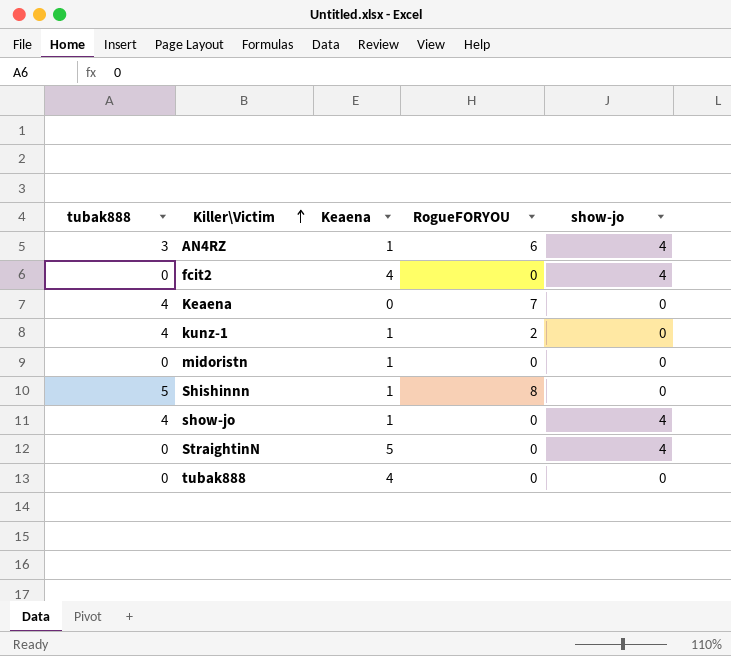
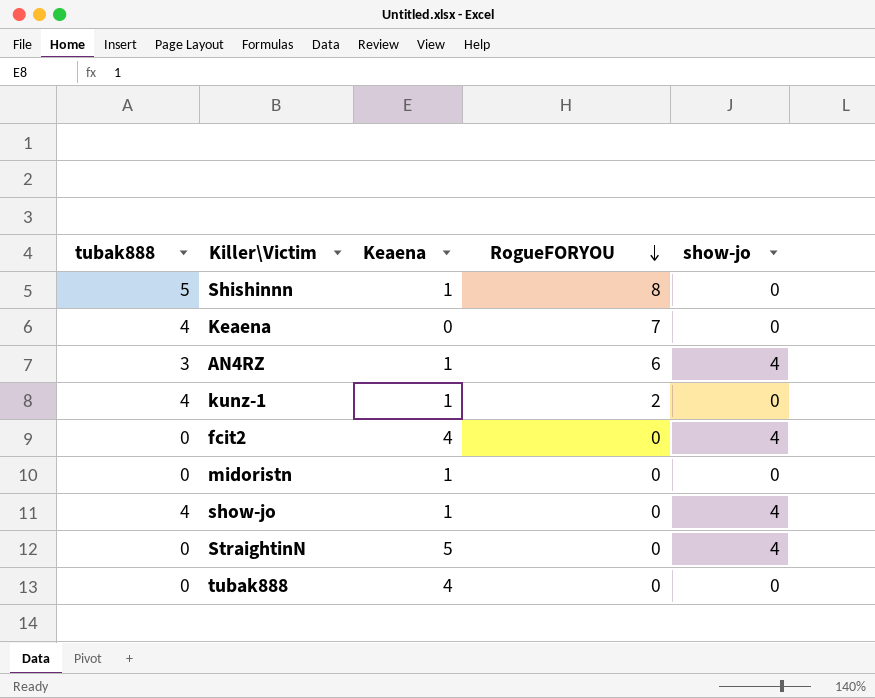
row order: Killer\Victim ascending -> RogueFORYOU descending

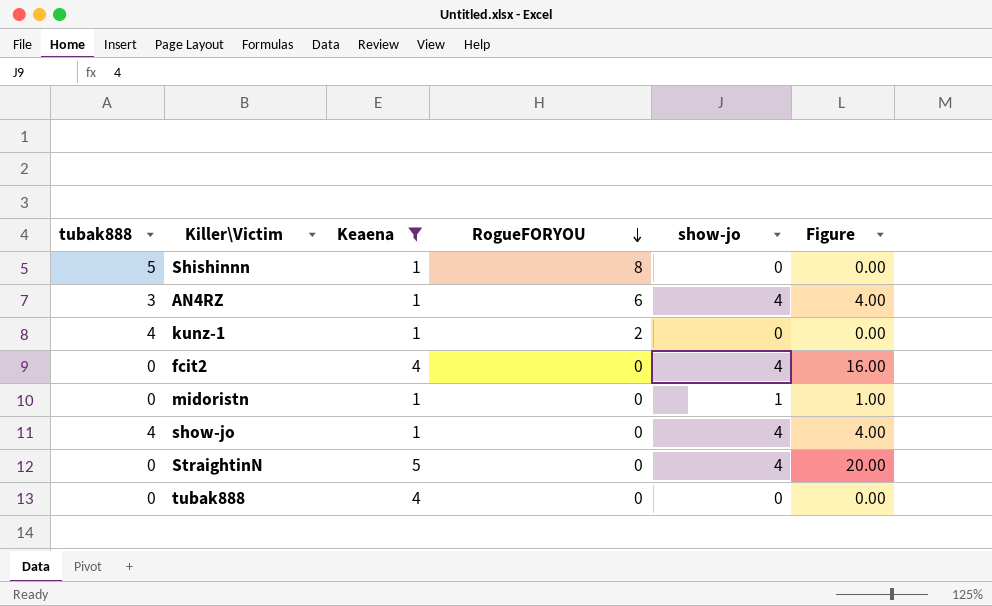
filter: none -> Keaena != 0
column Figure | formula: none -> [Keaena] * [show-jo]
midoristn | show-jo: 0 -> 1

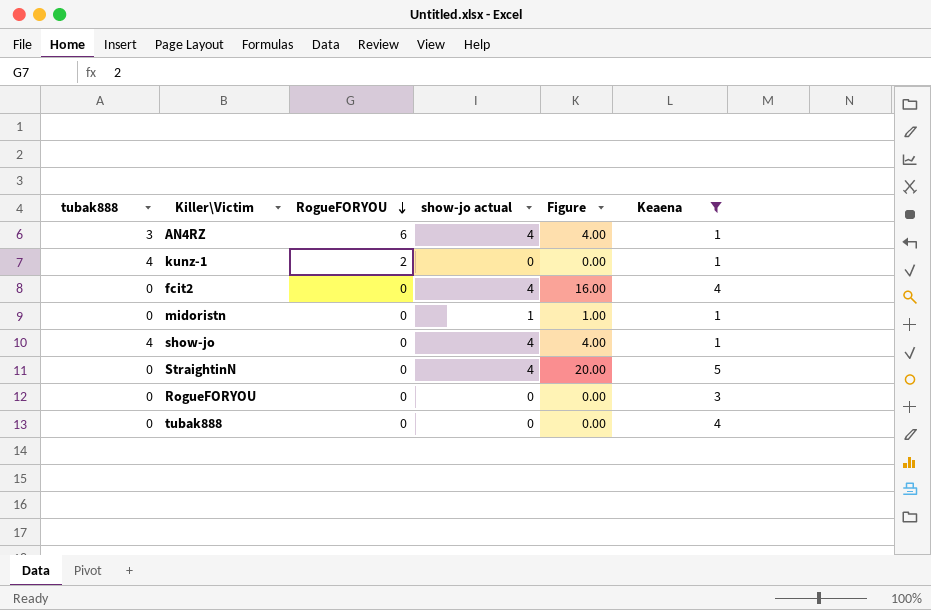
column name: show-jo -> show-jo actual
column Keaena | position: 3 -> 6
row Shishinnn: 5 | 1 | 8 | 0 | 0.00 -> none
row RogueFORYOU: none -> 0 | 0 | 0 | 0.00 | 3

